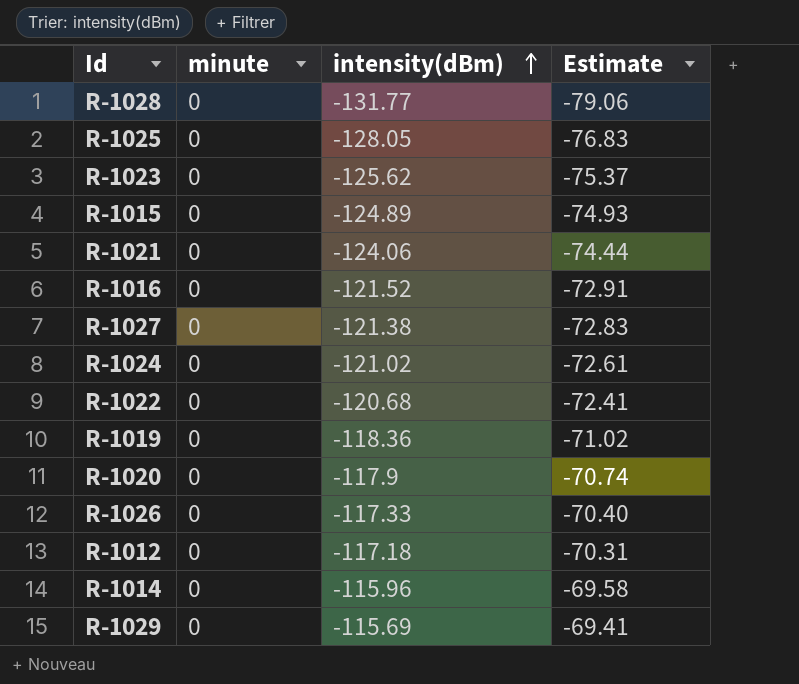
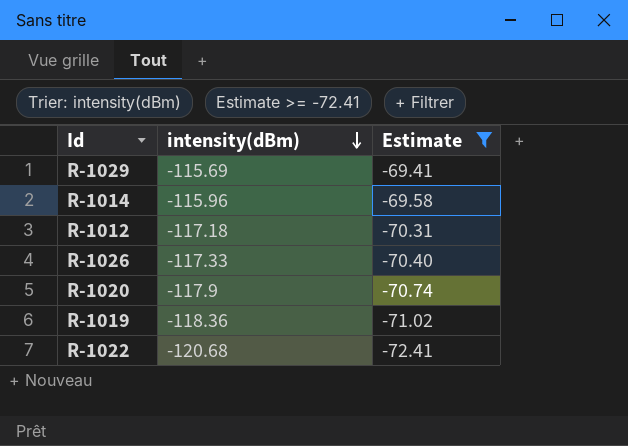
filter: none -> Estimate >= -72.41
row order: intensity(dBm) ascending -> intensity(dBm) descending
column minute | position: 2 -> none

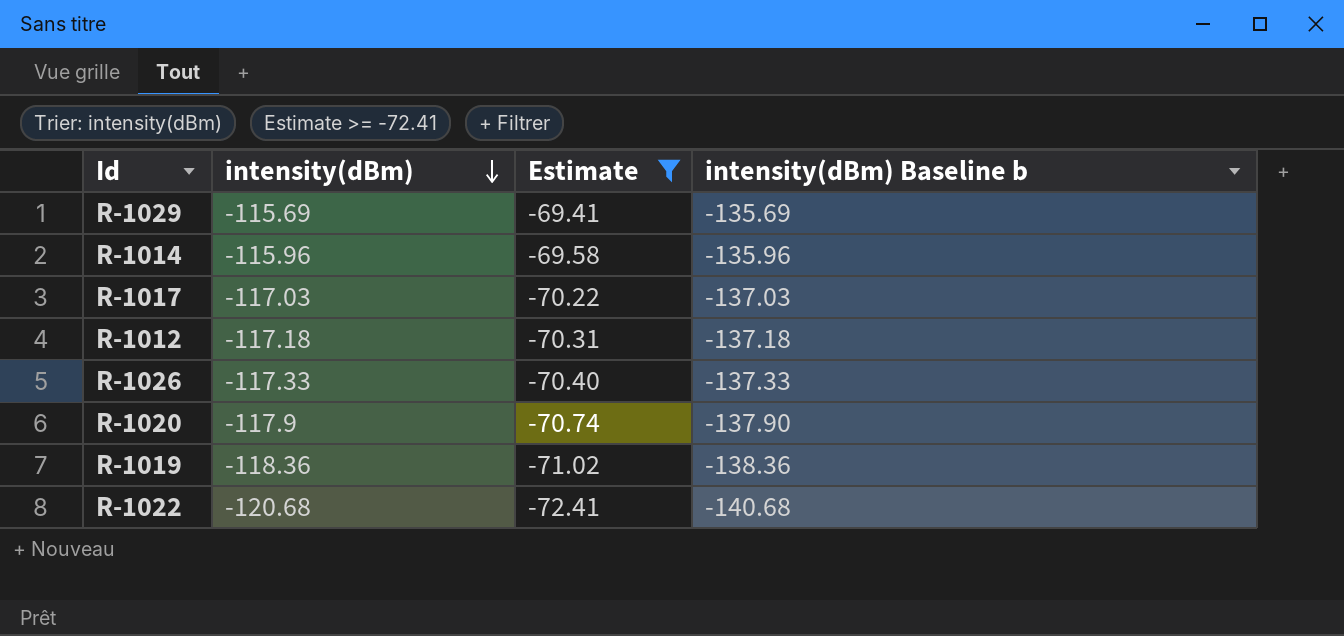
column intensity(dBm) Baseline b | formula: none -> [intensity(dBm)] - 20
row R-1017: none -> -117.03 | -70.22 | -137.03

